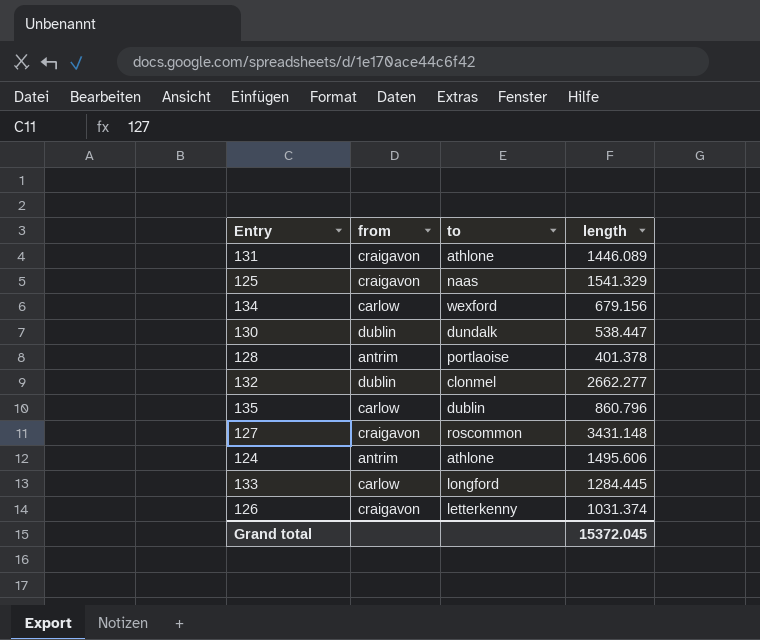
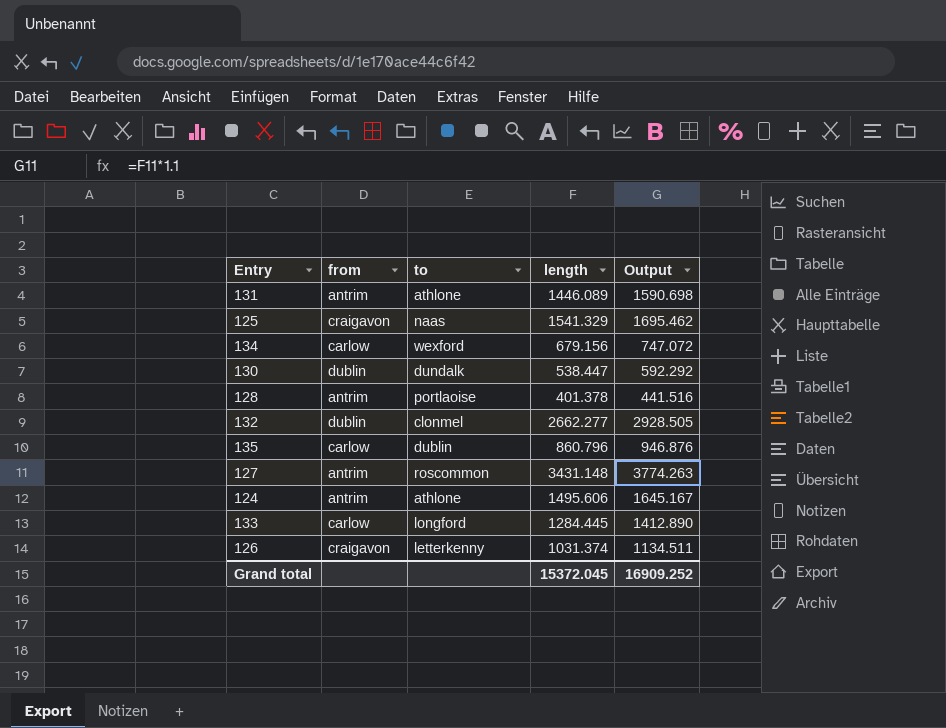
column Output | formula: none -> [length] * 1.1
131 | from: craigavon -> antrim
127 | from: craigavon -> antrim

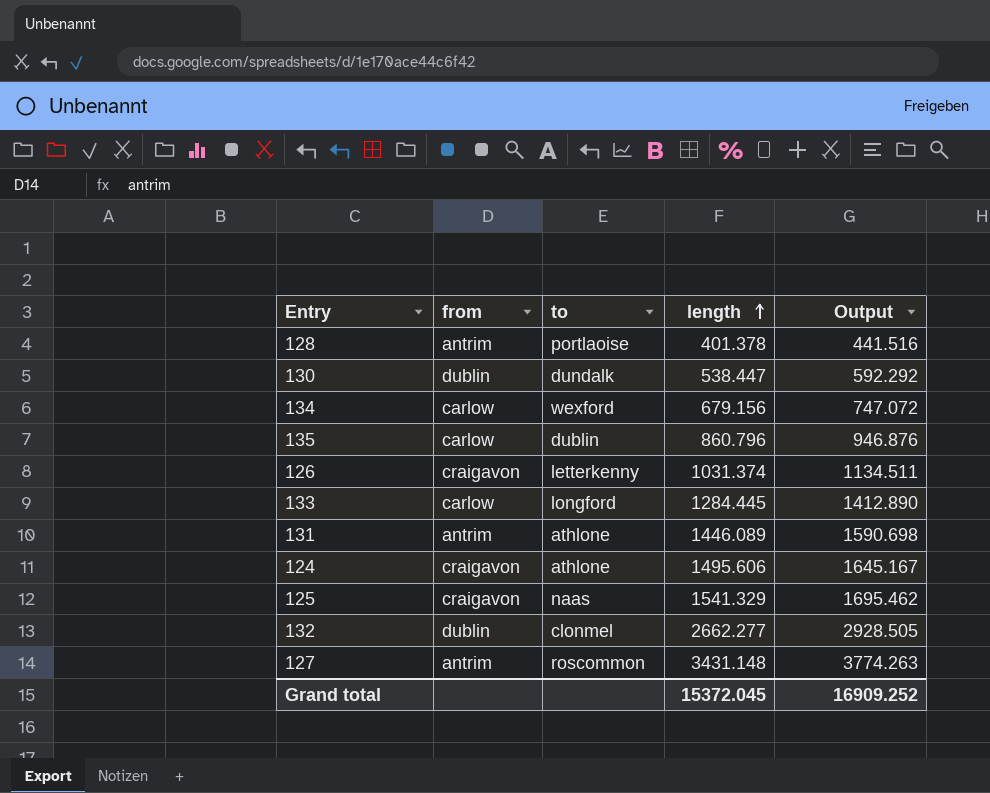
row order: none -> length ascending
124 | from: antrim -> craigavon

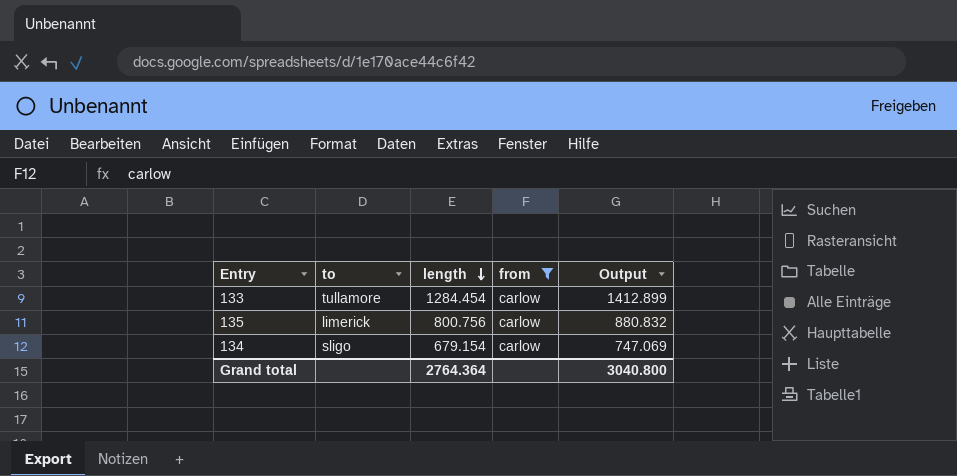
filter: none -> from = carlow
row order: length ascending -> length descending
column from | position: 2 -> 4
133 | to: longford -> tullamore
133 | length: 1284.445 -> 1284.454
133 | Output: 1412.890 -> 1412.899
135 | to: dublin -> limerick
135 | length: 860.796 -> 800.756
135 | Output: 946.876 -> 880.832
134 | to: wexford -> sligo
134 | length: 679.156 -> 679.154
134 | Output: 747.072 -> 747.069
Grand total | length: 15372.045 -> 2764.364
Grand total | Output: 16909.252 -> 3040.800

